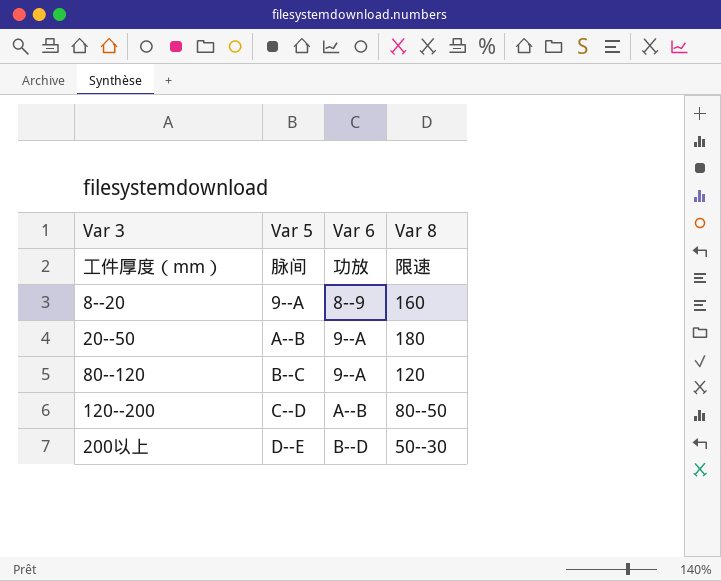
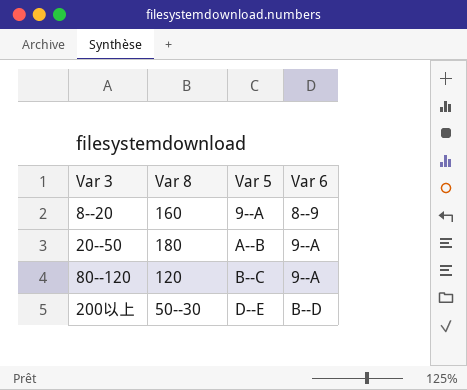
column Var 8 | position: 4 -> 2
row 工件厚度（mm）: 脉间 | 功放 | 限速 -> none
row 120--200: C--D | A--B | 80--50 -> none

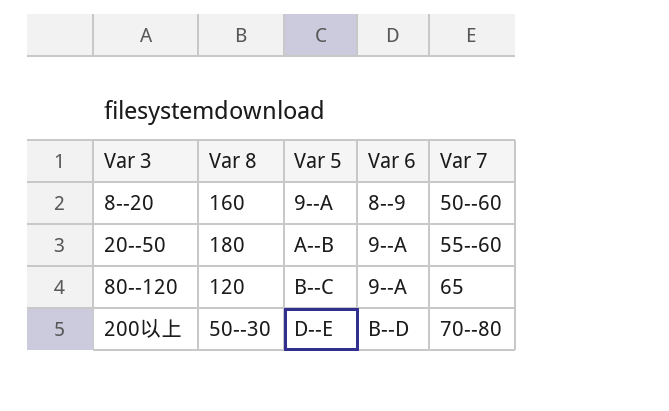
column Var 7 | position: none -> 5

